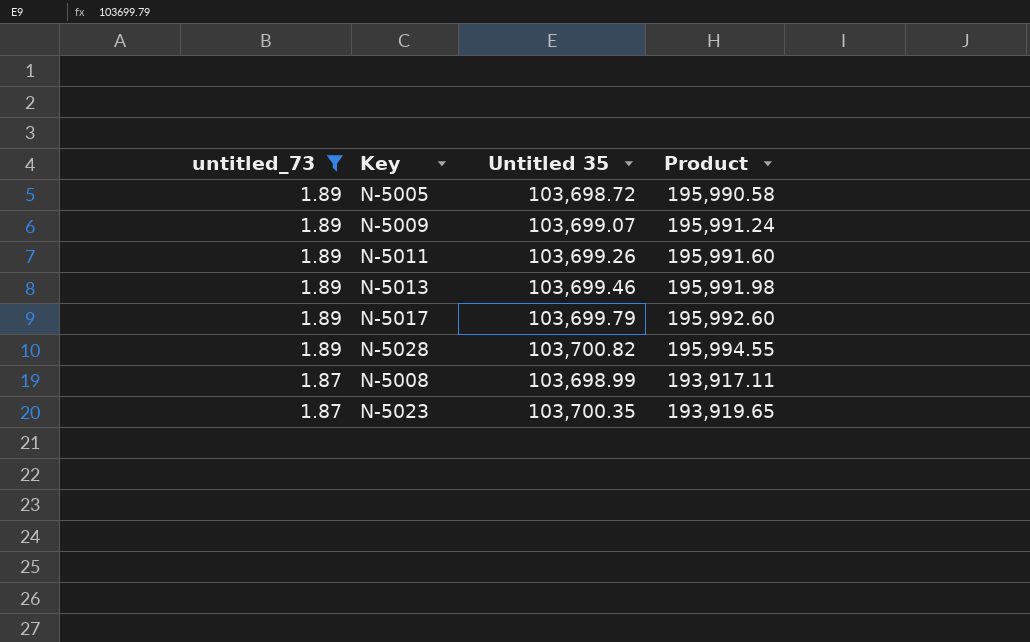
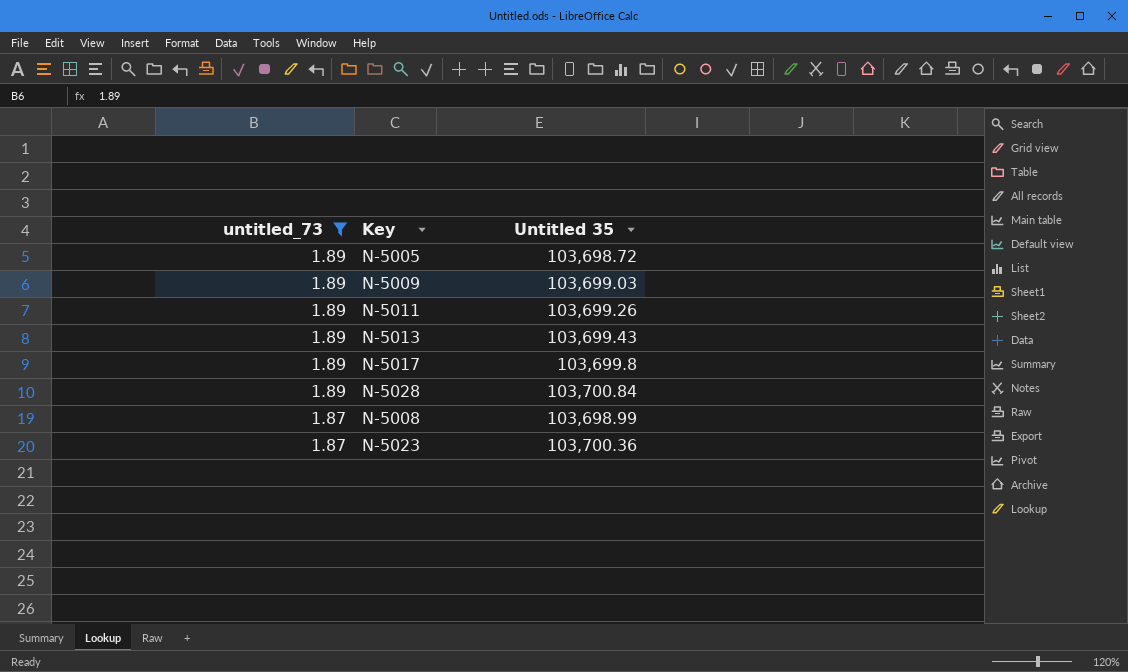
column Product | formula: [untitled_73] * [Untitled 35] -> none
N-5009 | Untitled 35: 103,699.07 -> 103,699.03
N-5013 | Untitled 35: 103,699.46 -> 103,699.43
N-5017 | Untitled 35: 103,699.79 -> 103,699.8
N-5028 | Untitled 35: 103,700.82 -> 103,700.84
N-5023 | Untitled 35: 103,700.35 -> 103,700.36

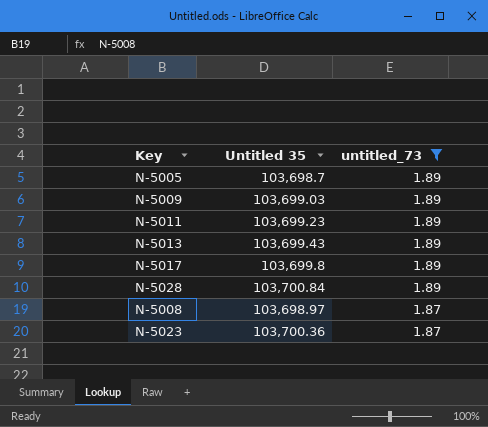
column untitled_73 | position: 1 -> 3
N-5005 | Untitled 35: 103,698.72 -> 103,698.7
N-5011 | Untitled 35: 103,699.26 -> 103,699.23
N-5008 | Untitled 35: 103,698.99 -> 103,698.97

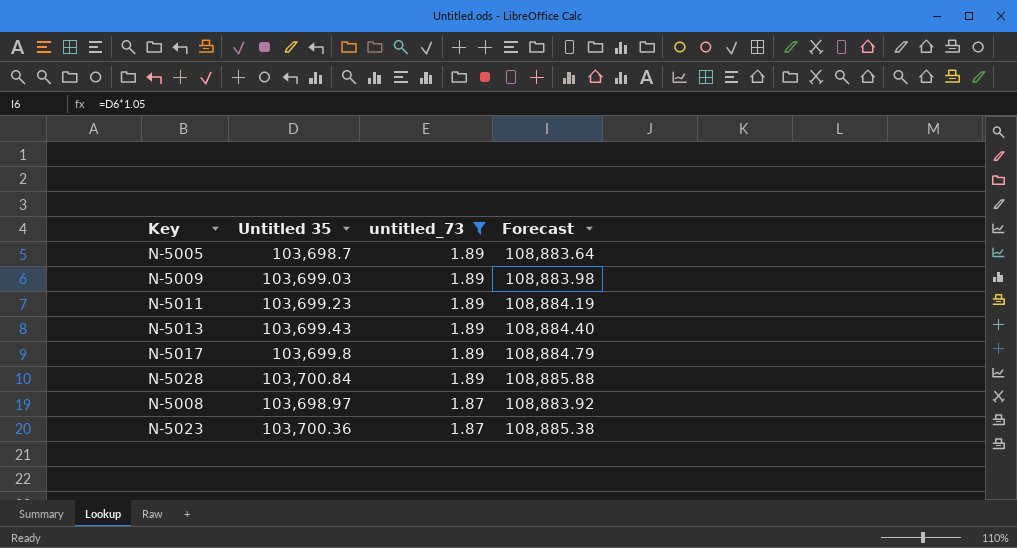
column Forecast | formula: none -> [Untitled 35] * 1.05

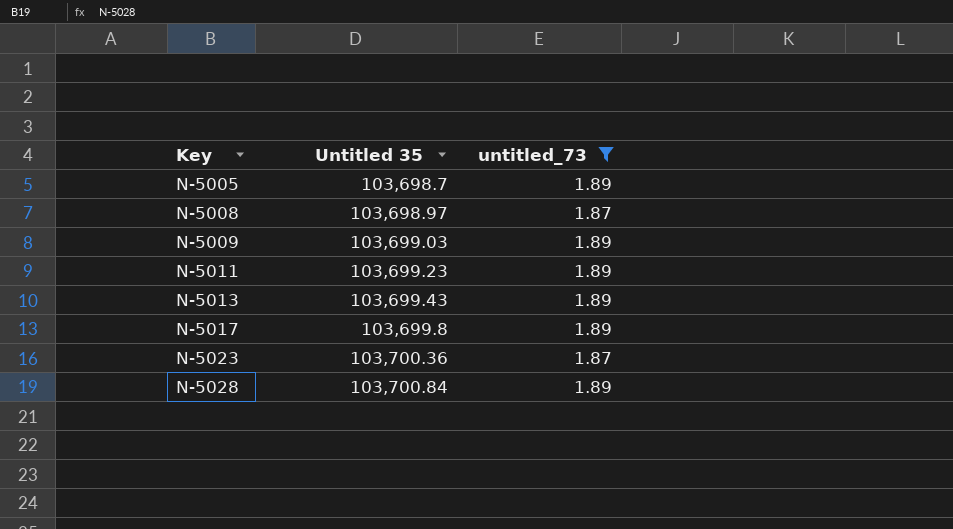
row order: untitled_73 descending -> Key ascending
column Forecast | formula: [Untitled 35] * 1.05 -> none

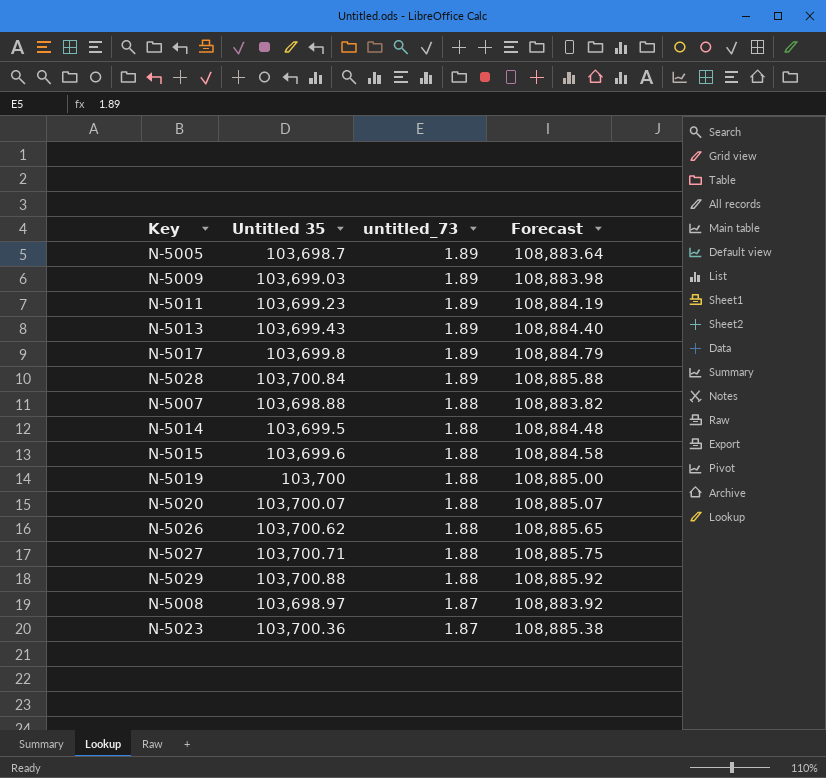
filter: untitled_73 != 1.88 -> none
row order: Key ascending -> untitled_73 descending
column Forecast | formula: none -> [Untitled 35] * 1.05

